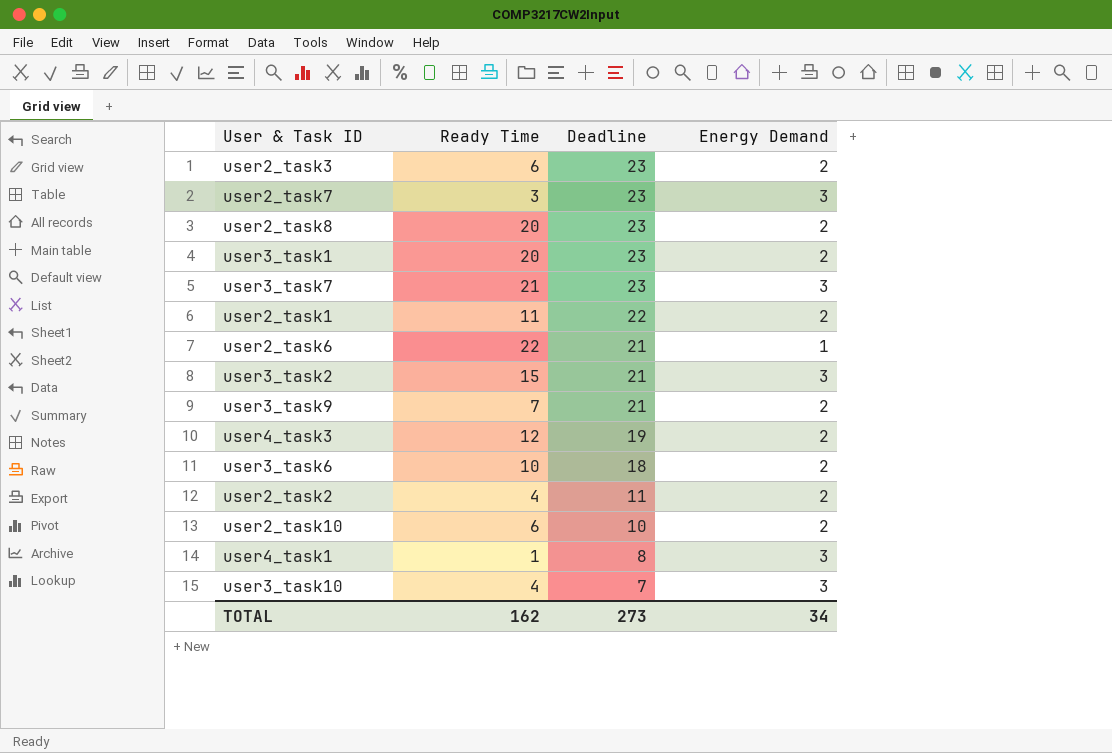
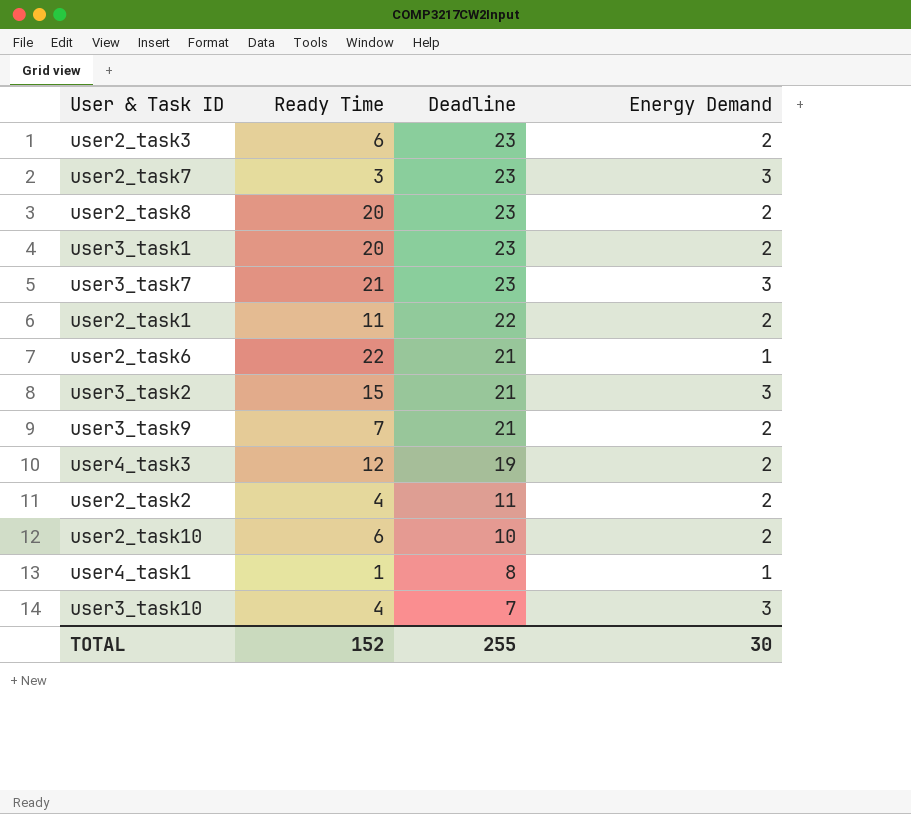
row user3_task6: 10 | 18 | 2 -> none
user4_task1 | Energy Demand: 3 -> 1
TOTAL | Ready Time: 162 -> 152
TOTAL | Deadline: 273 -> 255
TOTAL | Energy Demand: 34 -> 30

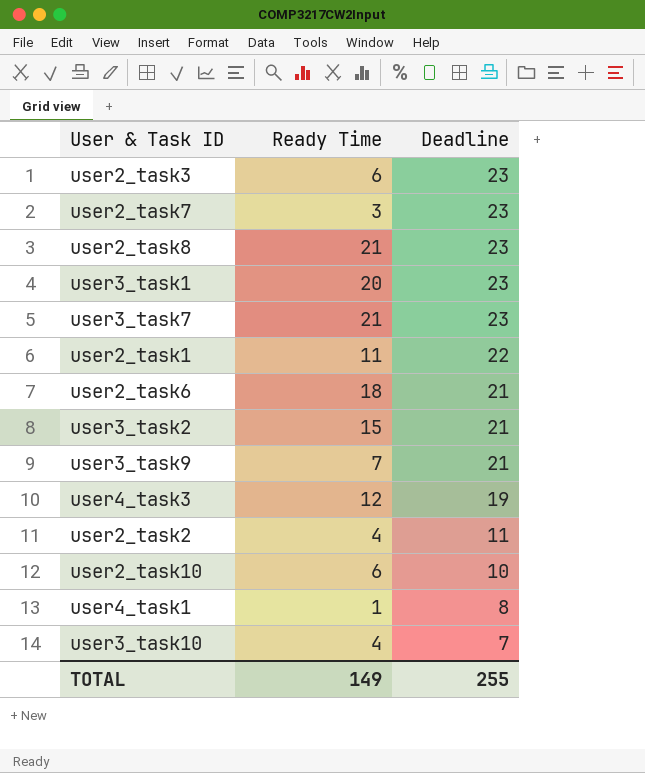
column Energy Demand | position: 4 -> none
user2_task8 | Ready Time: 20 -> 21
user2_task6 | Ready Time: 22 -> 18
TOTAL | Ready Time: 152 -> 149

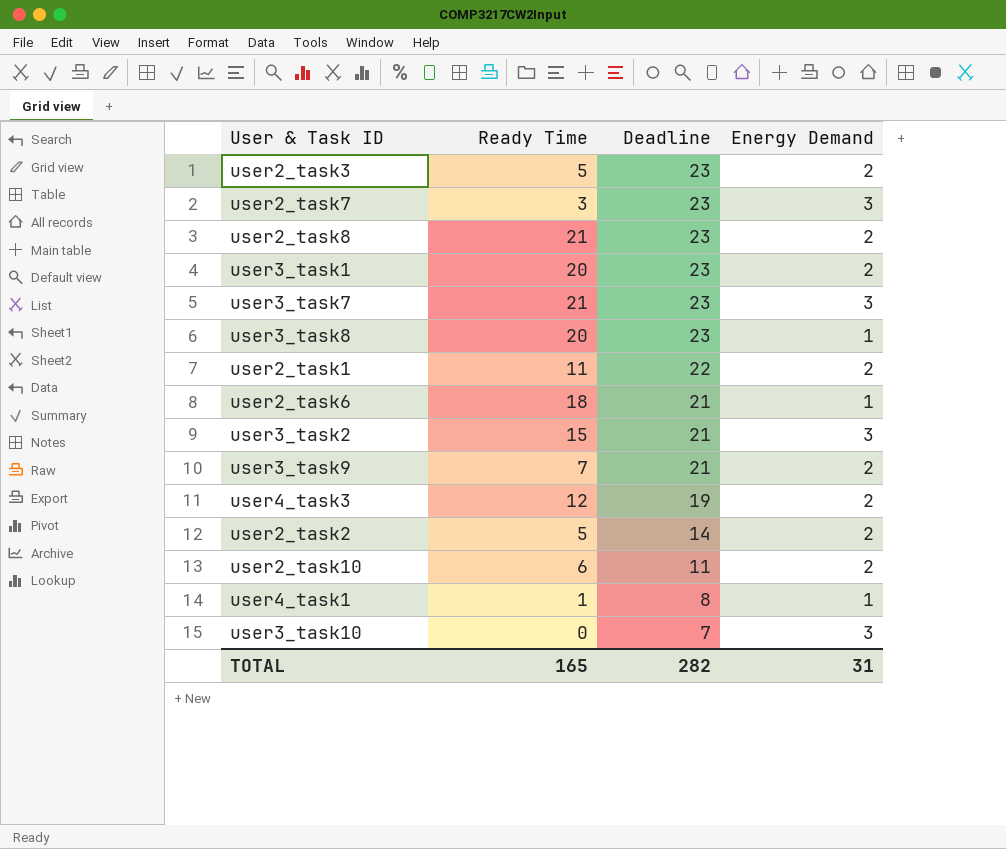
column Energy Demand | position: none -> 4
user2_task3 | Ready Time: 6 -> 5
row user3_task8: none -> 20 | 23 | 1
user2_task2 | Ready Time: 4 -> 5
user2_task2 | Deadline: 11 -> 14
user2_task10 | Deadline: 10 -> 11
user3_task10 | Ready Time: 4 -> 0
TOTAL | Ready Time: 149 -> 165
TOTAL | Deadline: 255 -> 282

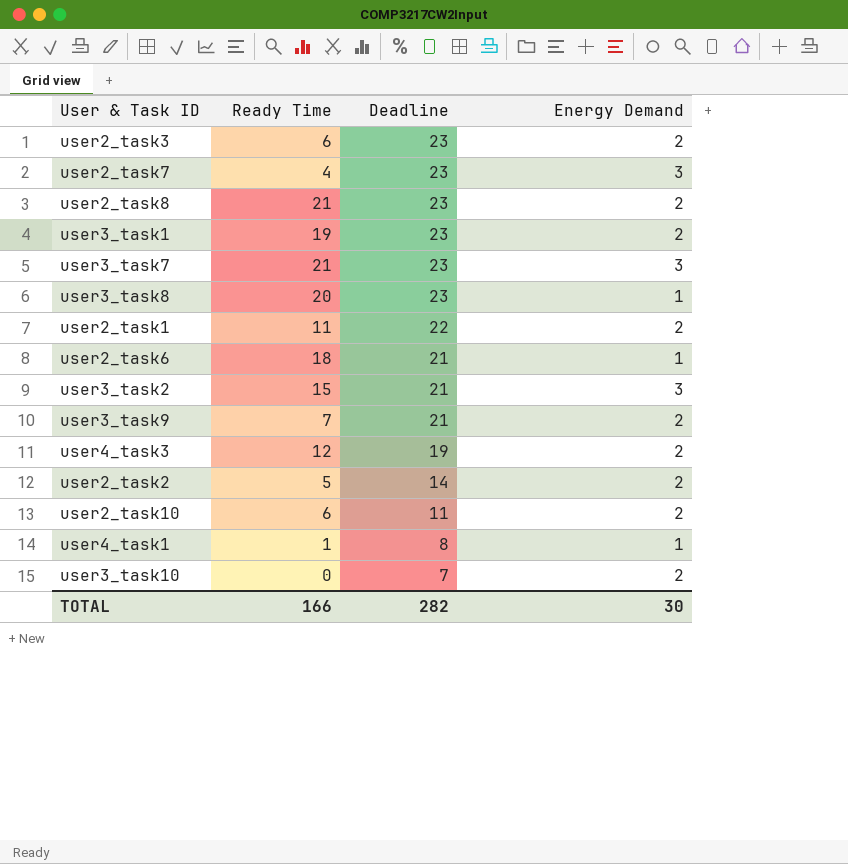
user2_task3 | Ready Time: 5 -> 6
user2_task7 | Ready Time: 3 -> 4
user3_task1 | Ready Time: 20 -> 19
user3_task10 | Energy Demand: 3 -> 2
TOTAL | Ready Time: 165 -> 166
TOTAL | Energy Demand: 31 -> 30

